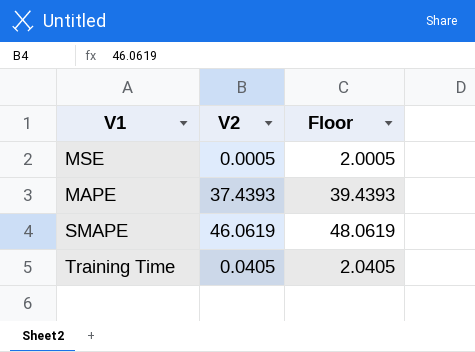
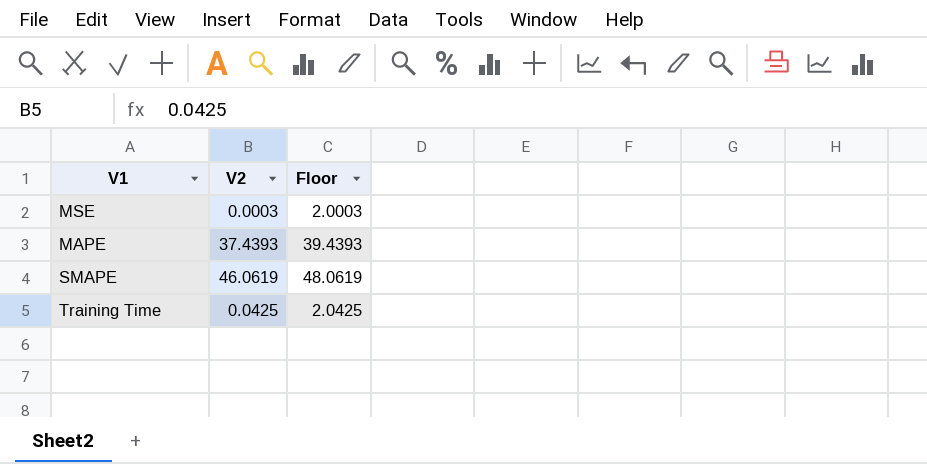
MSE | V2: 0.0005 -> 0.0003
MSE | Floor: 2.0005 -> 2.0003
Training Time | V2: 0.0405 -> 0.0425
Training Time | Floor: 2.0405 -> 2.0425

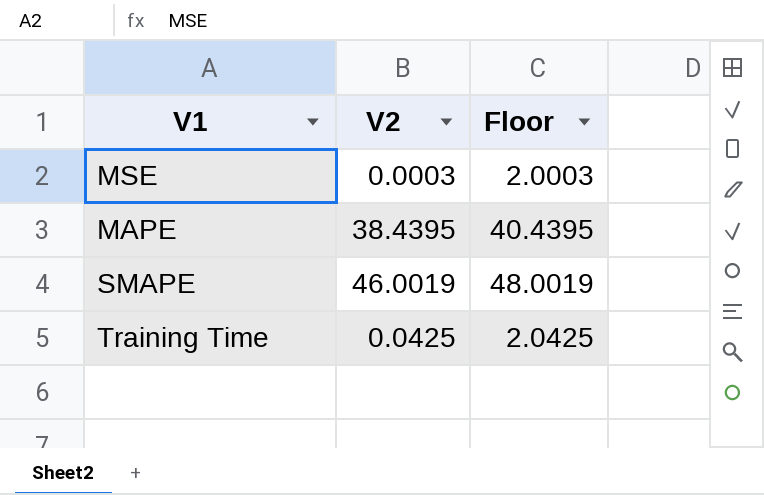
MAPE | V2: 37.4393 -> 38.4395
MAPE | Floor: 39.4393 -> 40.4395
SMAPE | V2: 46.0619 -> 46.0019
SMAPE | Floor: 48.0619 -> 48.0019

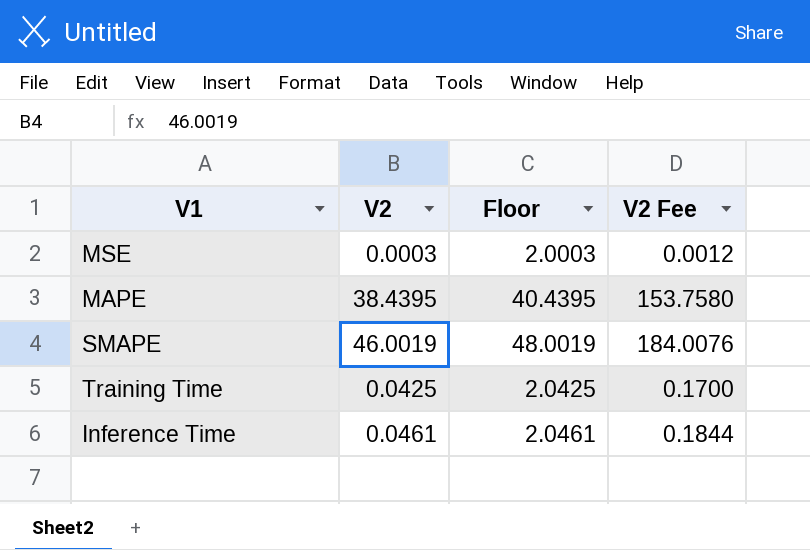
column V2 Fee | formula: none -> [V2] * 4
row Inference Time: none -> 0.0461 | 2.0461 | 0.1844

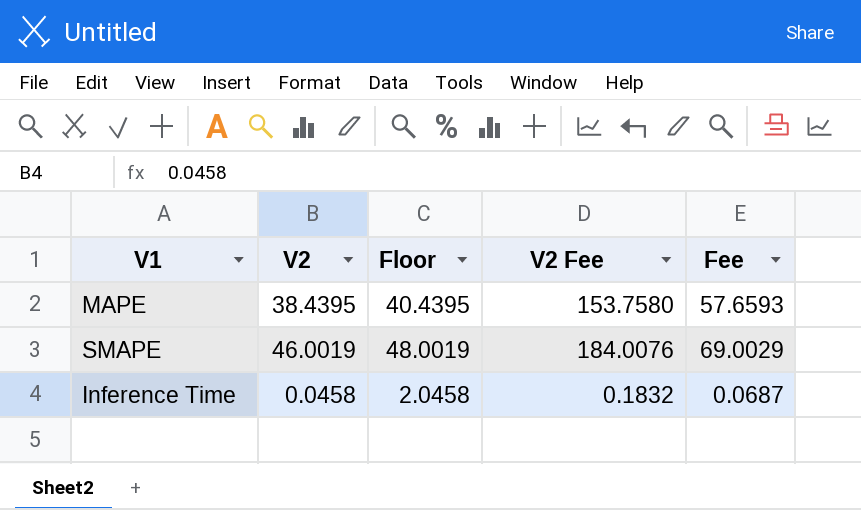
column Fee | formula: none -> [V2] * 1.5
row MSE: 0.0003 | 2.0003 | 0.0012 -> none
row Training Time: 0.0425 | 2.0425 | 0.1700 -> none
Inference Time | V2: 0.0461 -> 0.0458
Inference Time | Floor: 2.0461 -> 2.0458
Inference Time | V2 Fee: 0.1844 -> 0.1832

